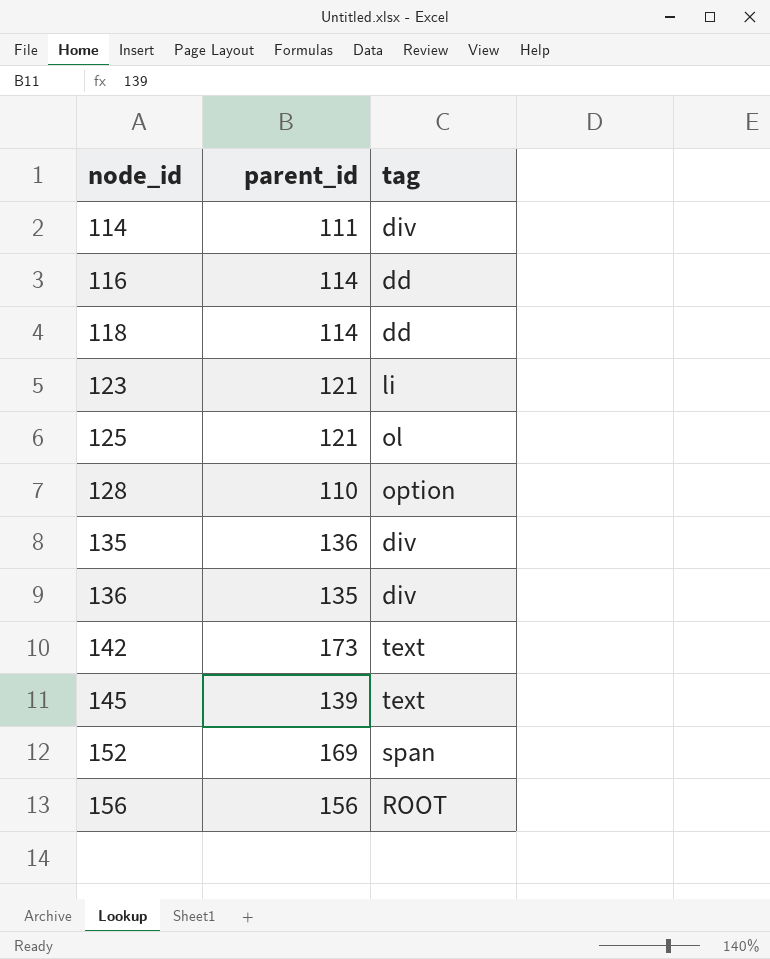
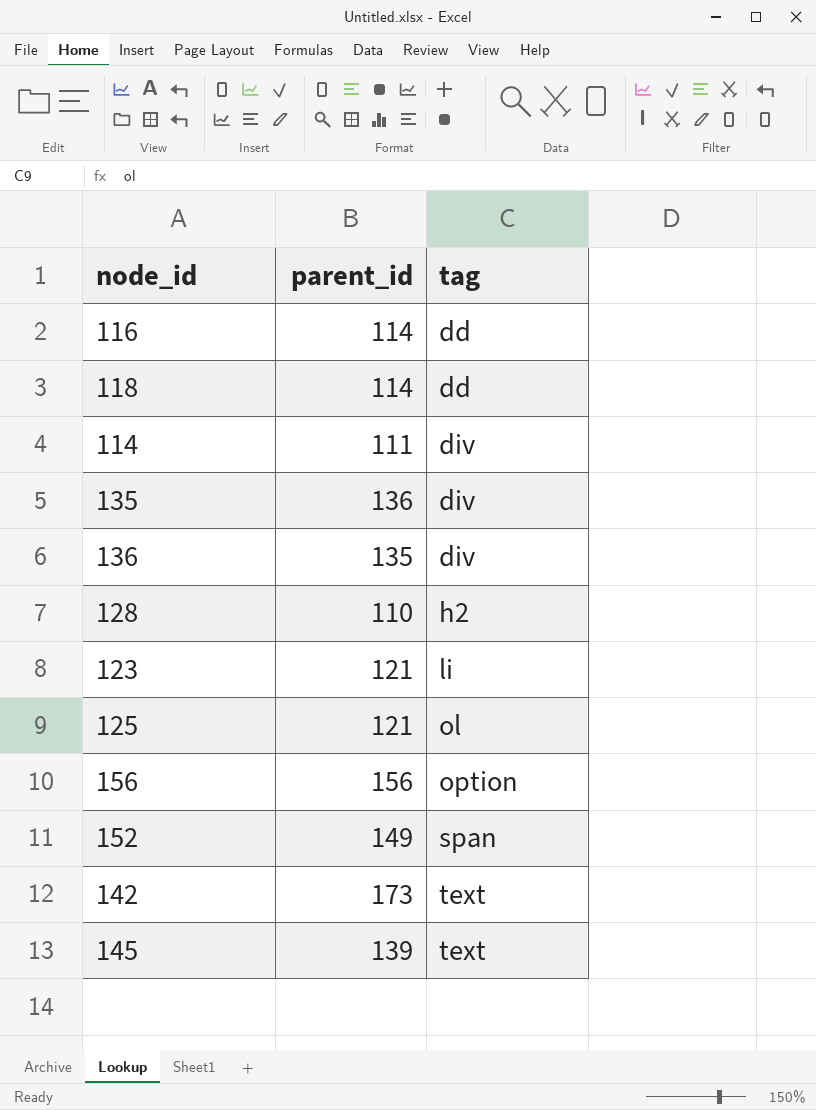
row order: node_id ascending -> tag ascending
128 | tag: option -> h2
156 | tag: ROOT -> option
152 | parent_id: 169 -> 149

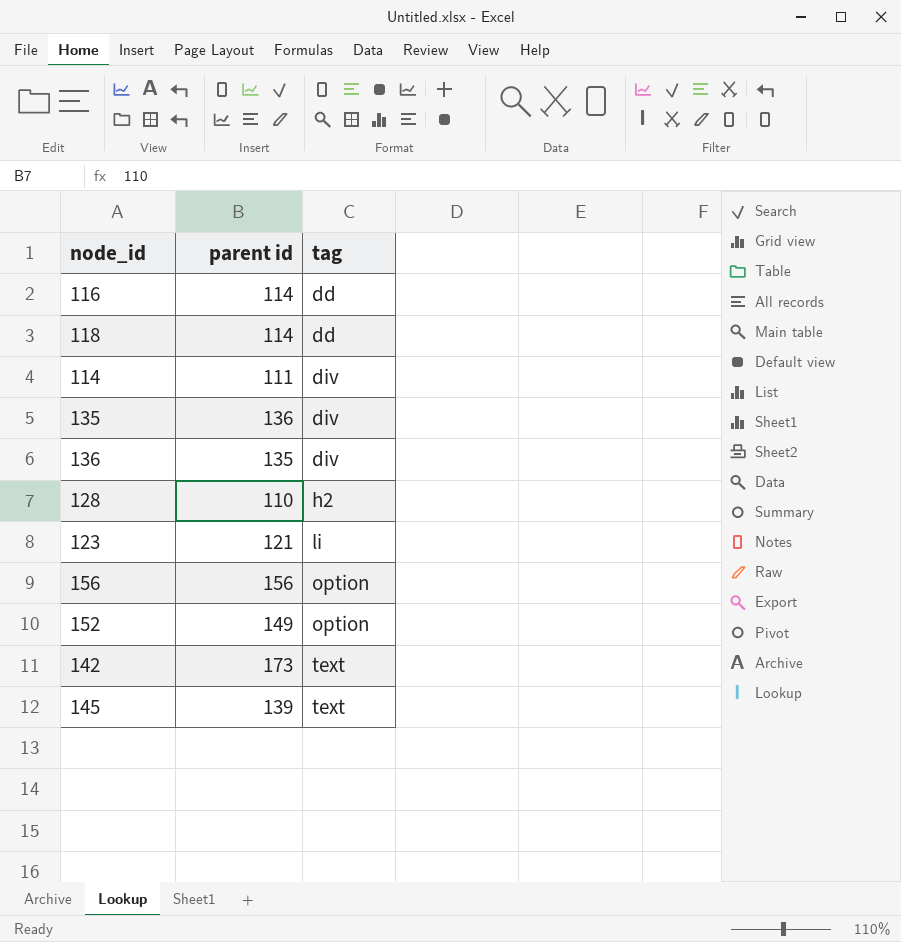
column name: parent_id -> parent id
row 125: 121 | ol -> none
152 | tag: span -> option

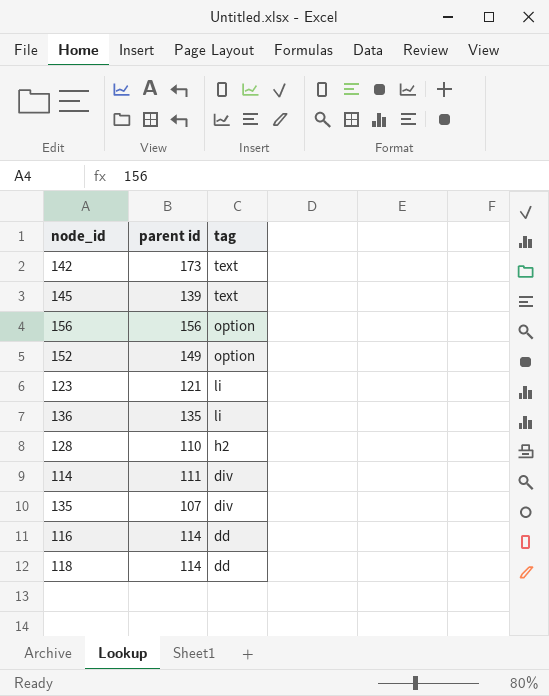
row order: tag ascending -> tag descending
136 | tag: div -> li
135 | parent id: 136 -> 107

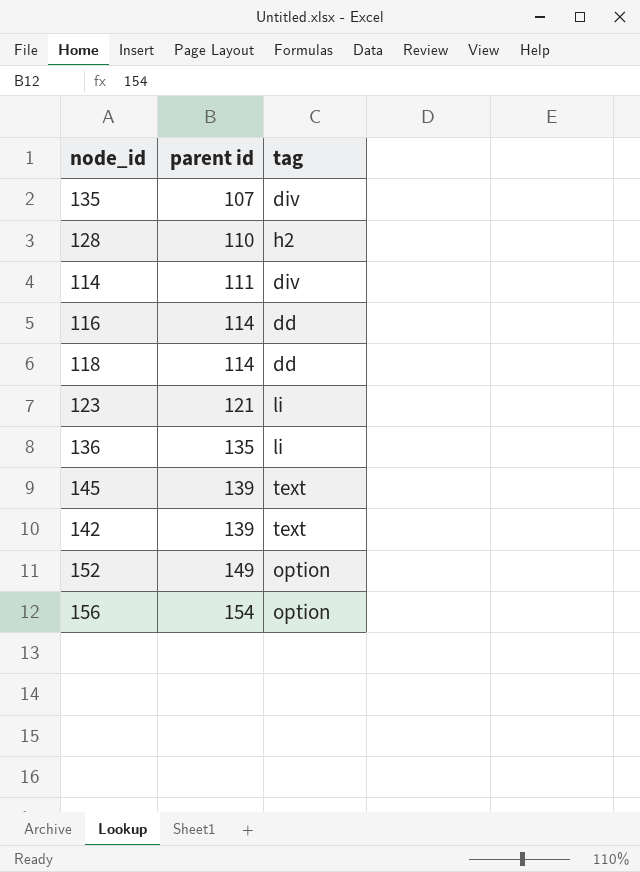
row order: tag descending -> parent id ascending
142 | parent id: 173 -> 139
156 | parent id: 156 -> 154

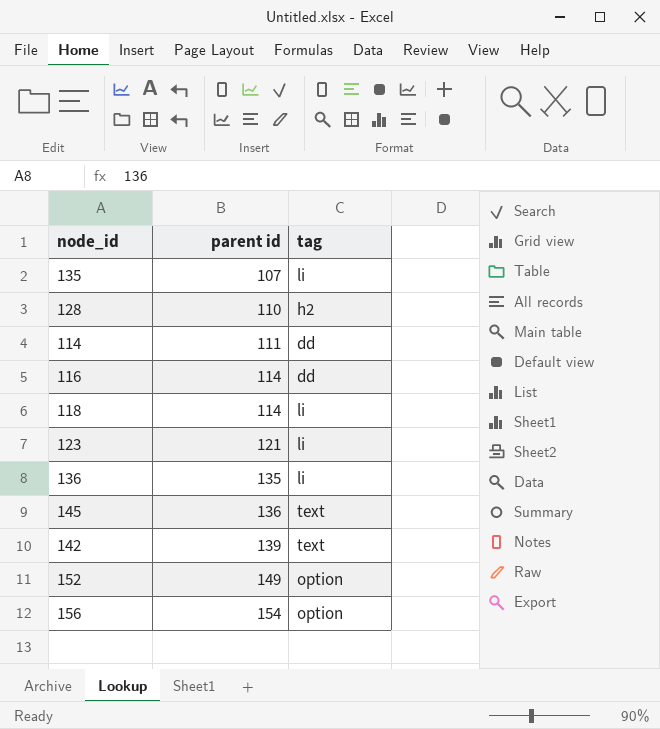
135 | tag: div -> li
114 | tag: div -> dd
118 | tag: dd -> li
145 | parent id: 139 -> 136

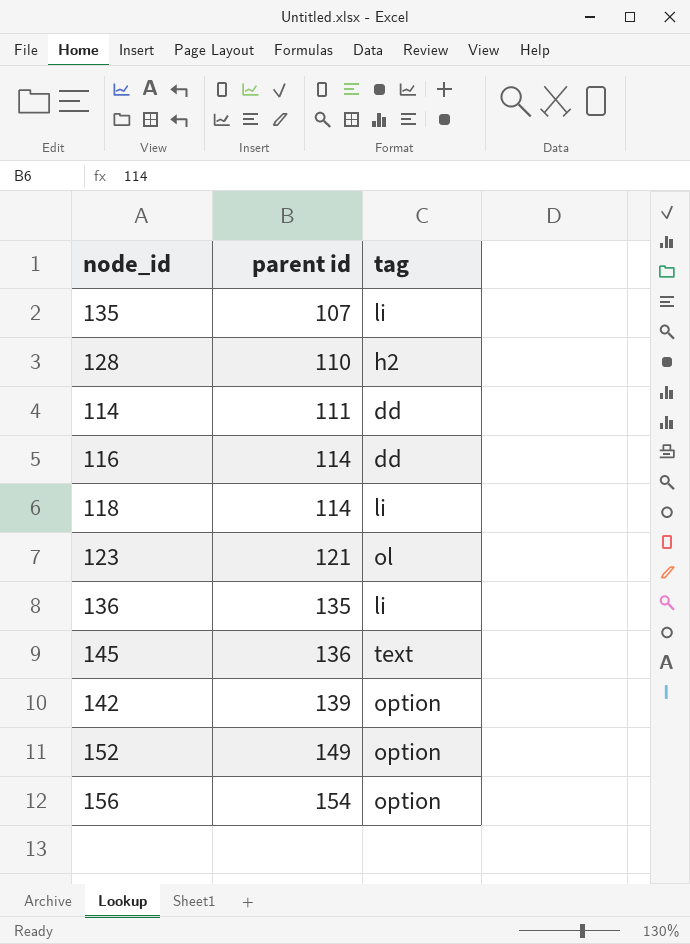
123 | tag: li -> ol
142 | tag: text -> option

